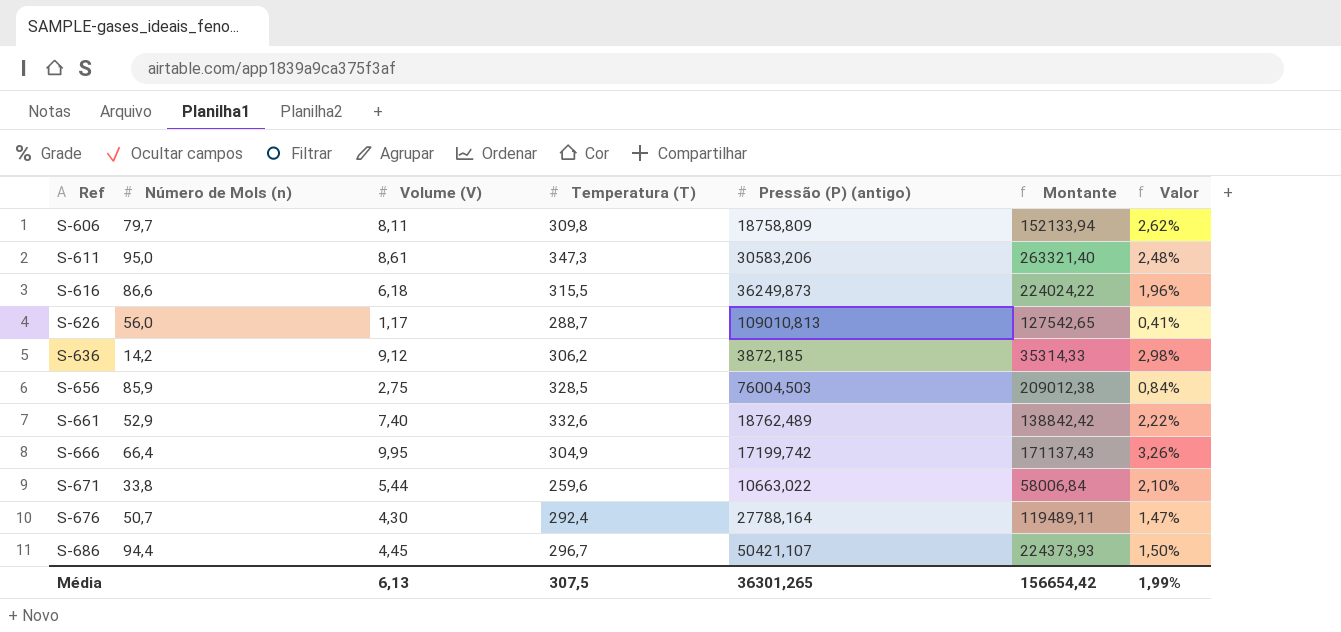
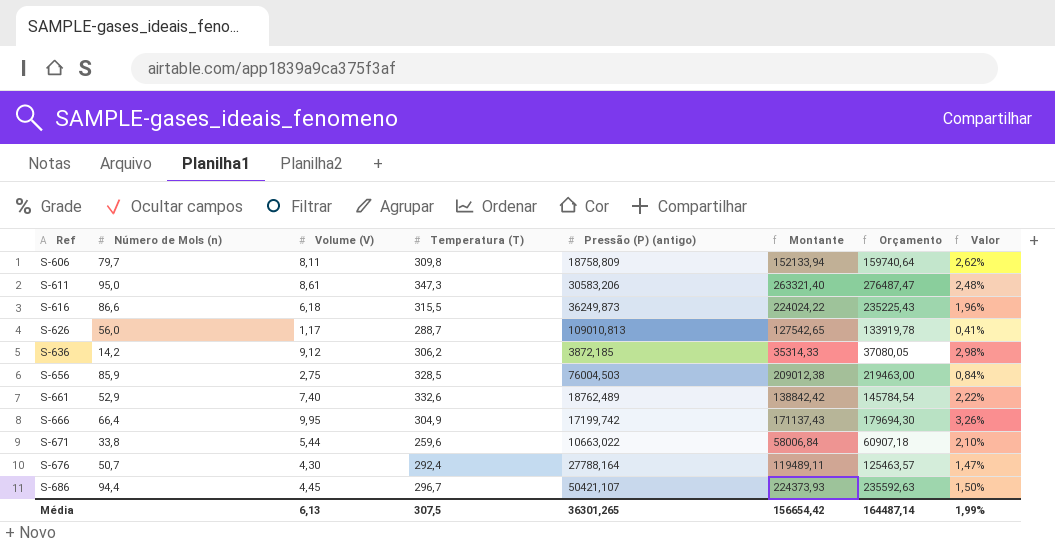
column Orçamento | formula: none -> [Montante] * 1,05

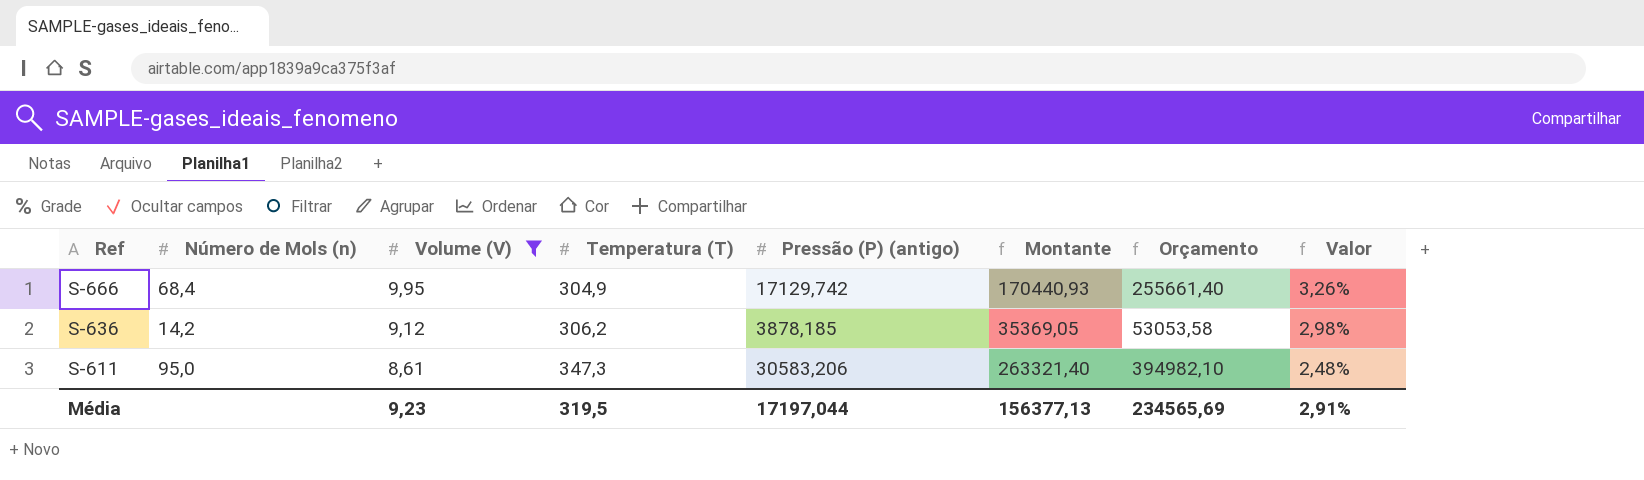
filter: none -> Volume (V) >= 8,61
row order: Ref ascending -> Ref descending
column Orçamento | formula: [Montante] * 1,05 -> [Montante] * 1,5
S-666 | Número de Mols (n): 66,4 -> 68,4
S-666 | Pressão (P) (antigo): 17199,742 -> 17129,742
S-666 | Montante: 171137,43 -> 170440,93
S-636 | Pressão (P) (antigo): 3872,185 -> 3878,185
S-636 | Montante: 35314,33 -> 35369,05
Média | Volume (V): 6,13 -> 9,23
Média | Temperatura (T): 307,5 -> 319,5
Média | Pressão (P) (antigo): 36301,265 -> 17197,044
Média | Montante: 156654,42 -> 156377,13
Média | Orçamento: 164487,14 -> 234565,69
Média | Valor: 1,99% -> 2,91%

